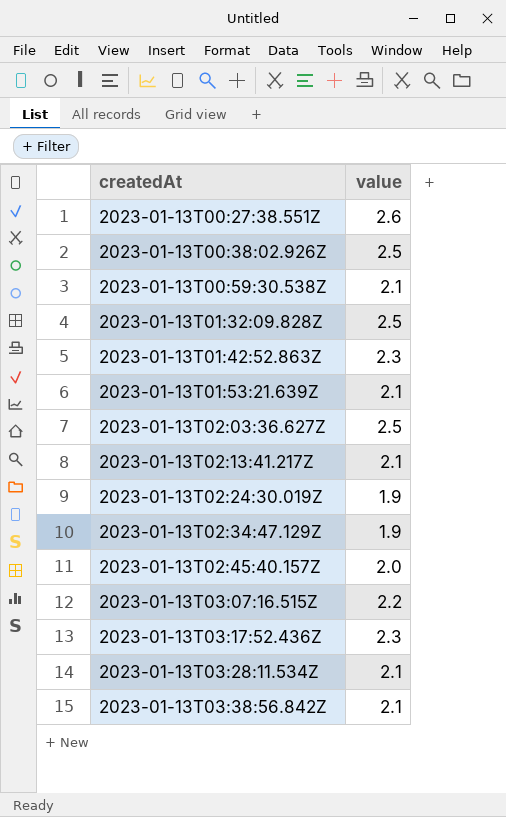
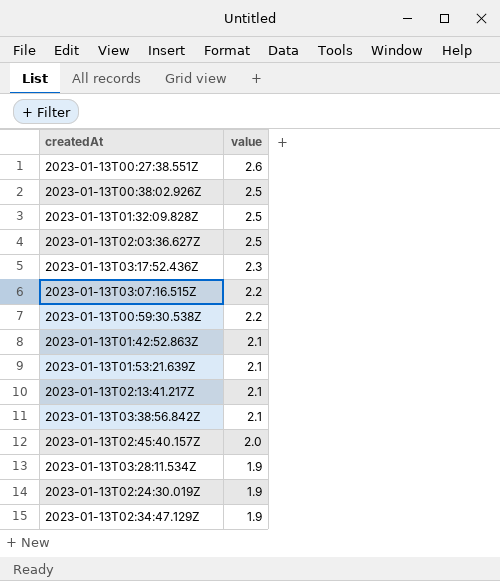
row order: createdAt ascending -> value descending
2023-01-13T00:59:30.538Z | value: 2.1 -> 2.2
2023-01-13T01:42:52.863Z | value: 2.3 -> 2.1
2023-01-13T03:28:11.534Z | value: 2.1 -> 1.9

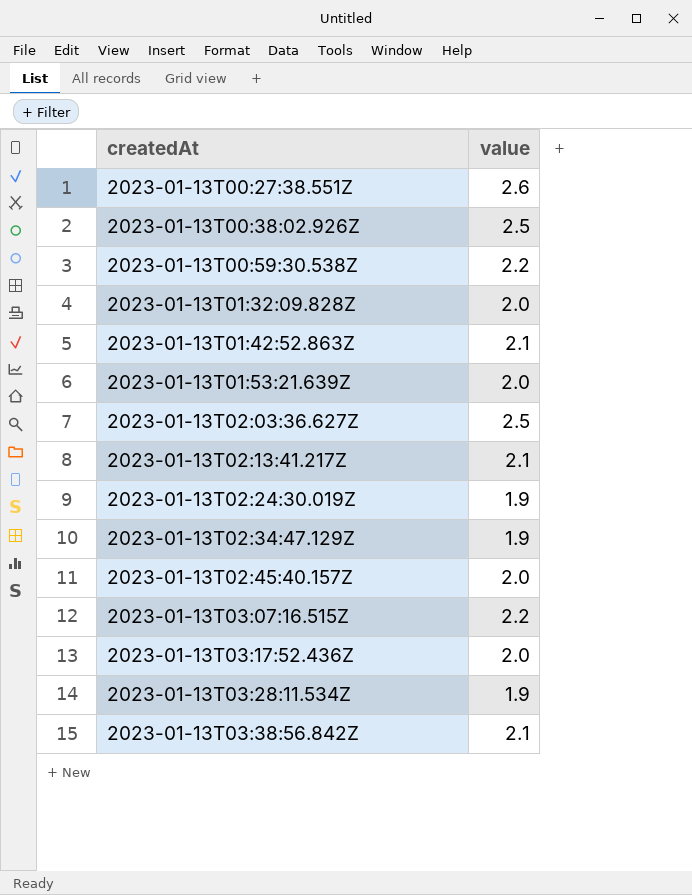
row order: value descending -> createdAt ascending
2023-01-13T01:32:09.828Z | value: 2.5 -> 2.0
2023-01-13T01:53:21.639Z | value: 2.1 -> 2.0
2023-01-13T03:17:52.436Z | value: 2.3 -> 2.0

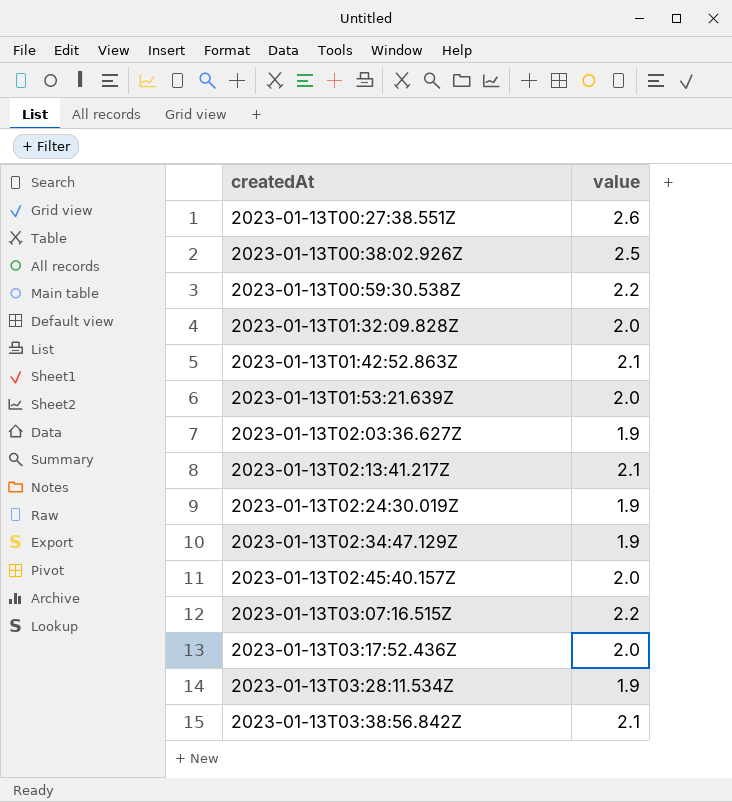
2023-01-13T02:03:36.627Z | value: 2.5 -> 1.9

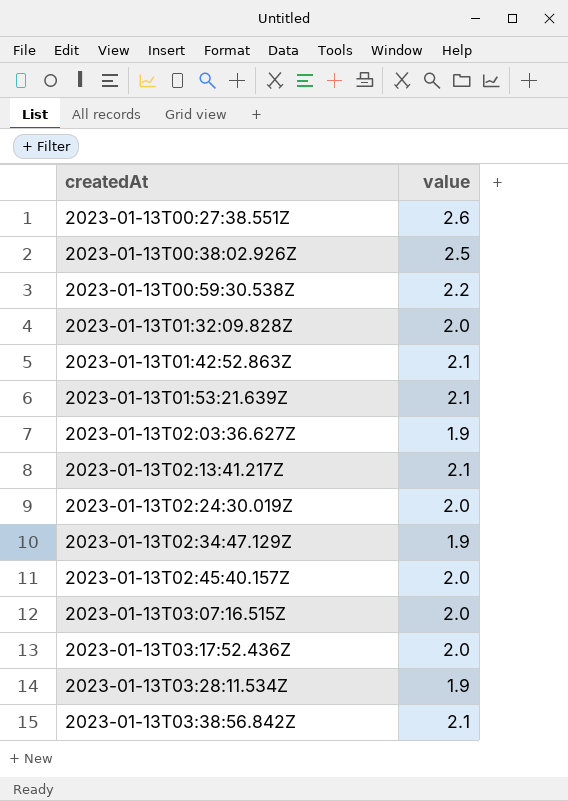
2023-01-13T01:53:21.639Z | value: 2.0 -> 2.1
2023-01-13T02:24:30.019Z | value: 1.9 -> 2.0
2023-01-13T03:07:16.515Z | value: 2.2 -> 2.0

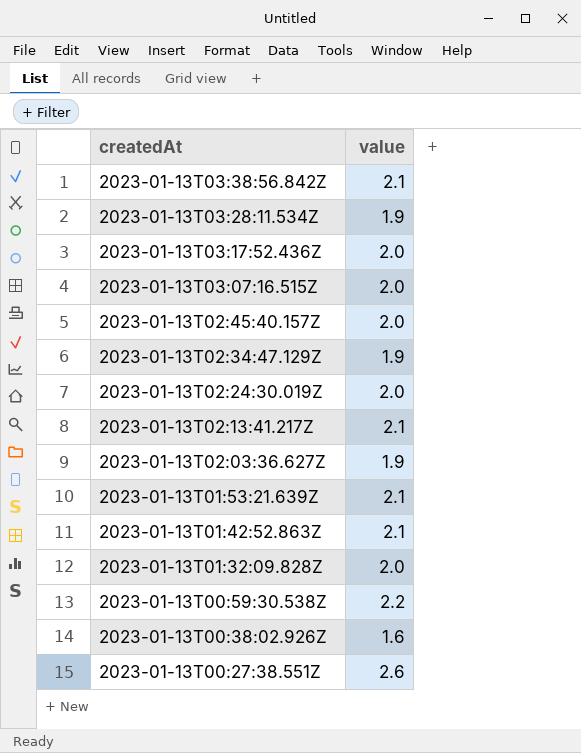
row order: createdAt ascending -> createdAt descending
2023-01-13T00:38:02.926Z | value: 2.5 -> 1.6

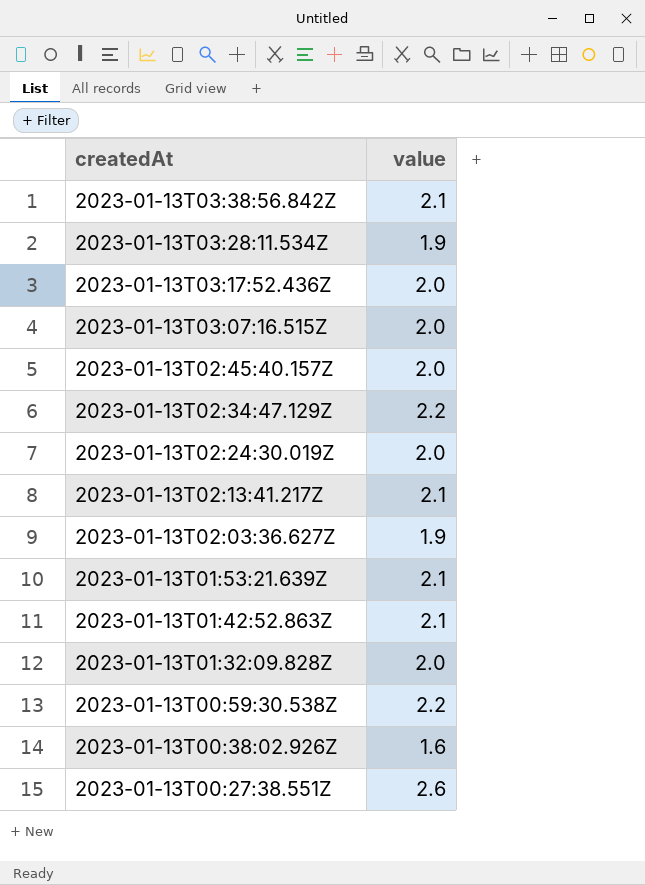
2023-01-13T02:34:47.129Z | value: 1.9 -> 2.2

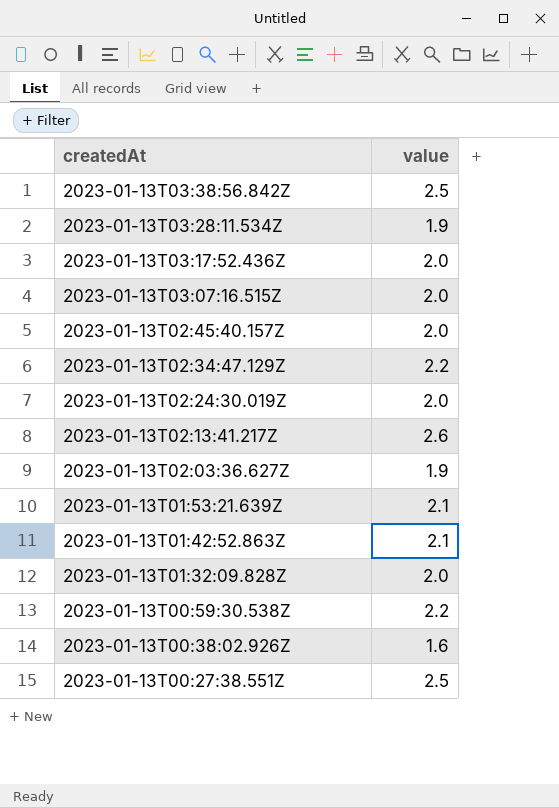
2023-01-13T03:38:56.842Z | value: 2.1 -> 2.5
2023-01-13T02:13:41.217Z | value: 2.1 -> 2.6
2023-01-13T00:27:38.551Z | value: 2.6 -> 2.5

